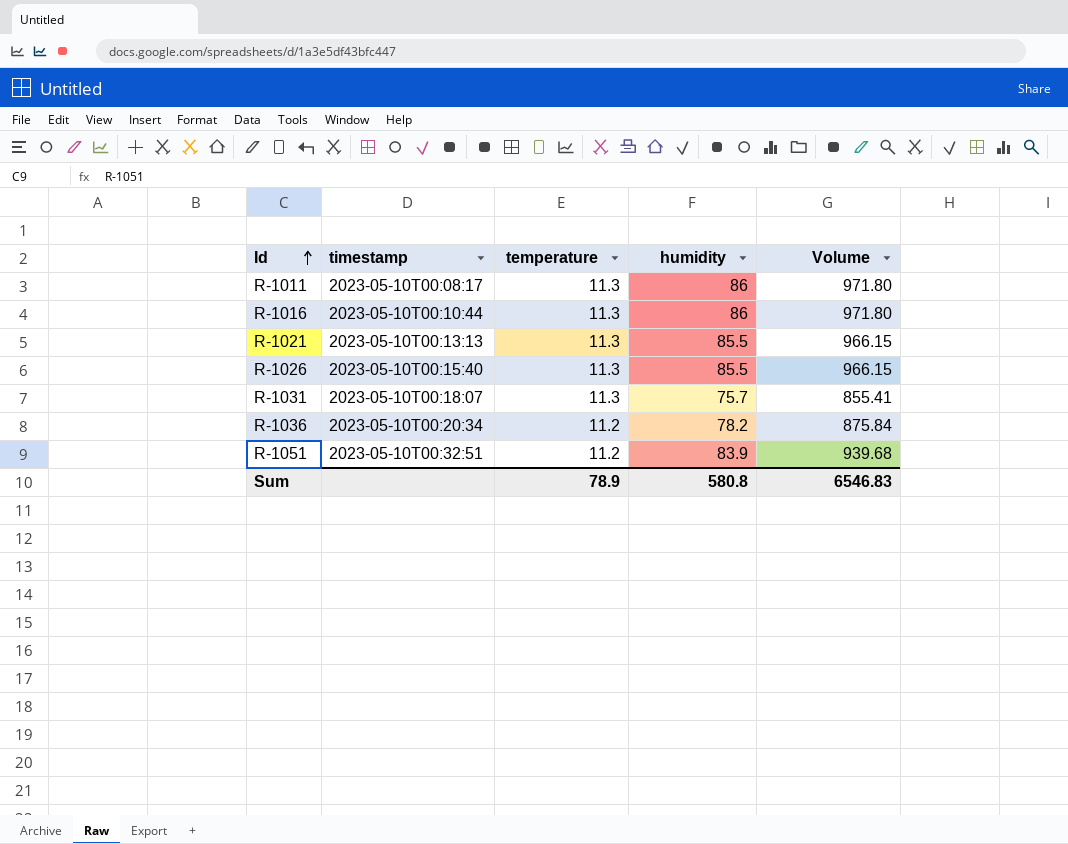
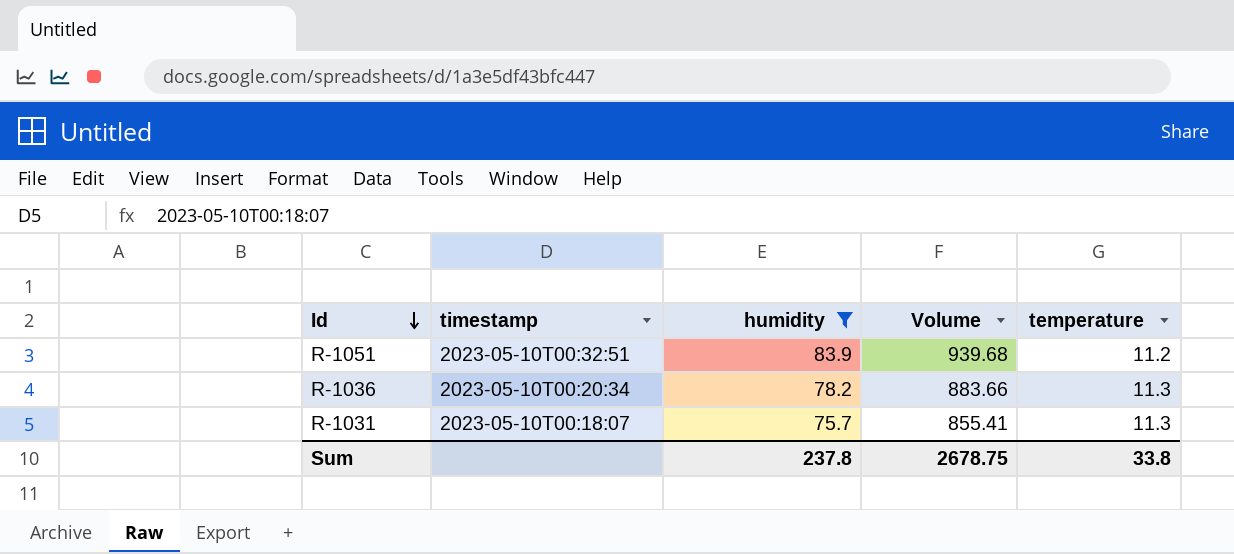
filter: none -> humidity <= 83.9
row order: Id ascending -> Id descending
column temperature | position: 3 -> 5
R-1036 | Volume: 875.84 -> 883.66
R-1036 | temperature: 11.2 -> 11.3
Sum | humidity: 580.8 -> 237.8
Sum | Volume: 6546.83 -> 2678.75
Sum | temperature: 78.9 -> 33.8

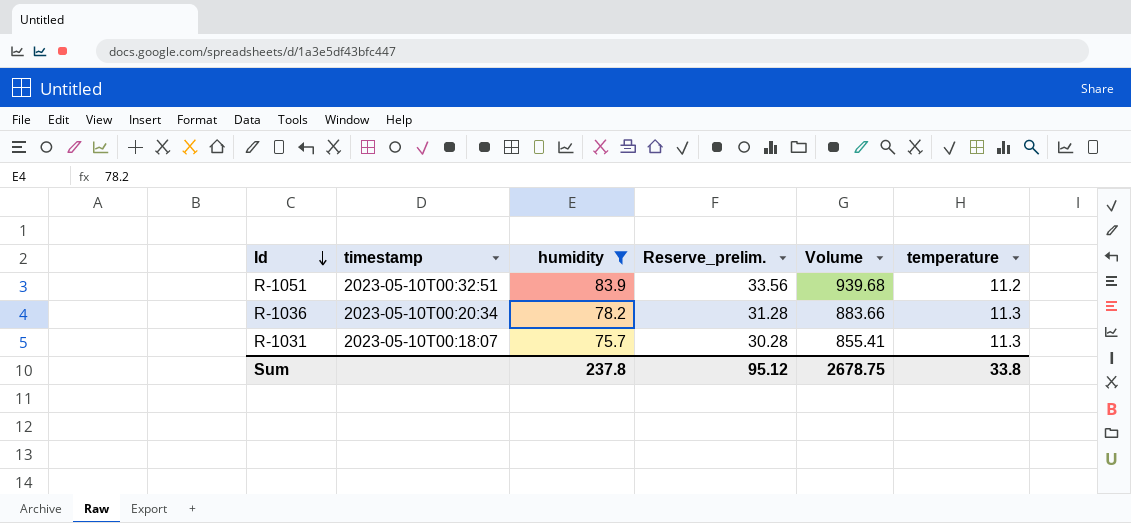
column Reserve_prelim. | formula: none -> [humidity] * 0.4

